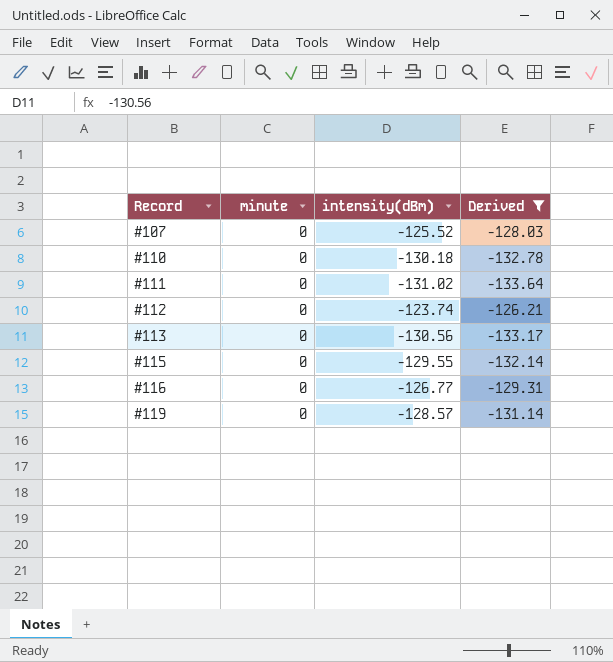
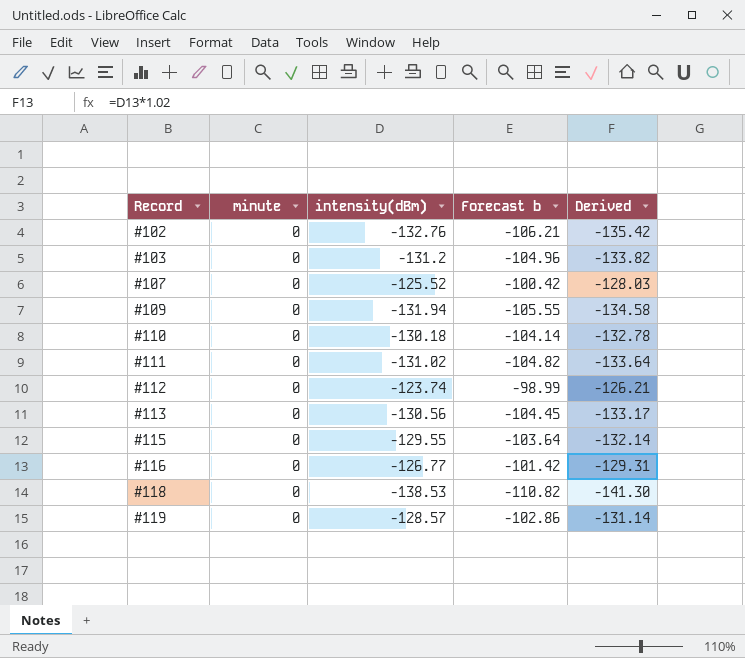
filter: Derived >= -133.64 -> none
column Forecast b | formula: none -> [intensity(dBm)] * 0.8

